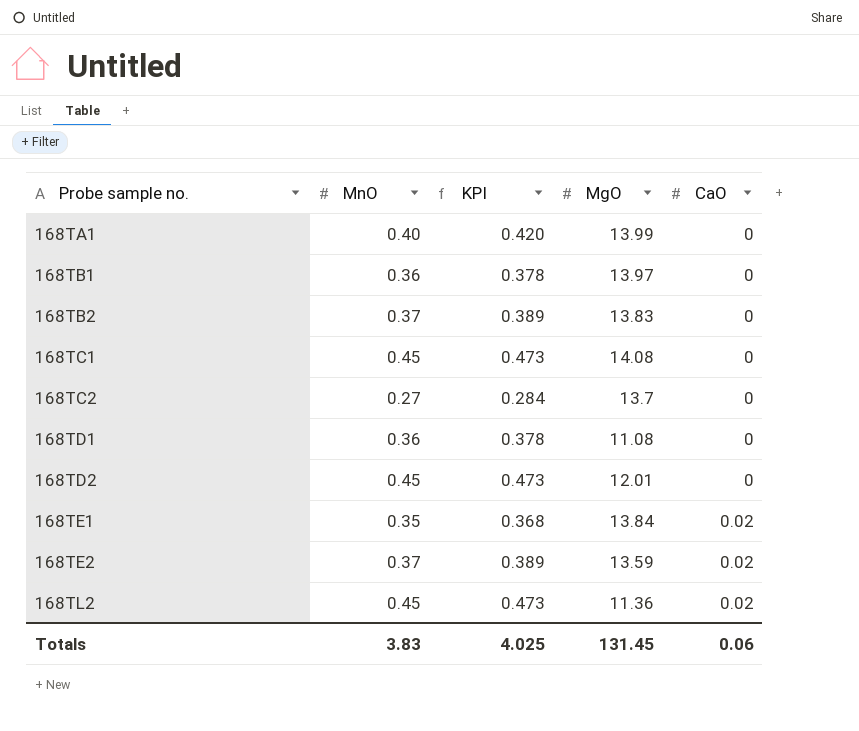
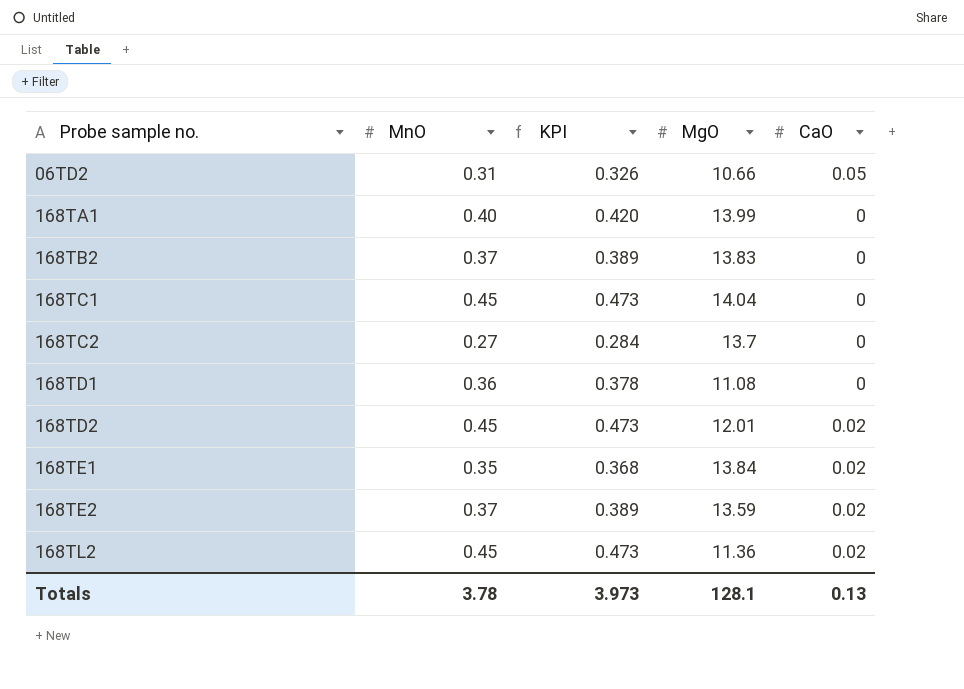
row 168TB1: 0.36 | 0.378 | 13.97 | 0 -> none
row 06TD2: none -> 0.31 | 0.326 | 10.66 | 0.05
168TC1 | MgO: 14.08 -> 14.04
168TD2 | CaO: 0 -> 0.02
Totals | MnO: 3.83 -> 3.78
Totals | KPI: 4.025 -> 3.973
Totals | MgO: 131.45 -> 128.1
Totals | CaO: 0.06 -> 0.13

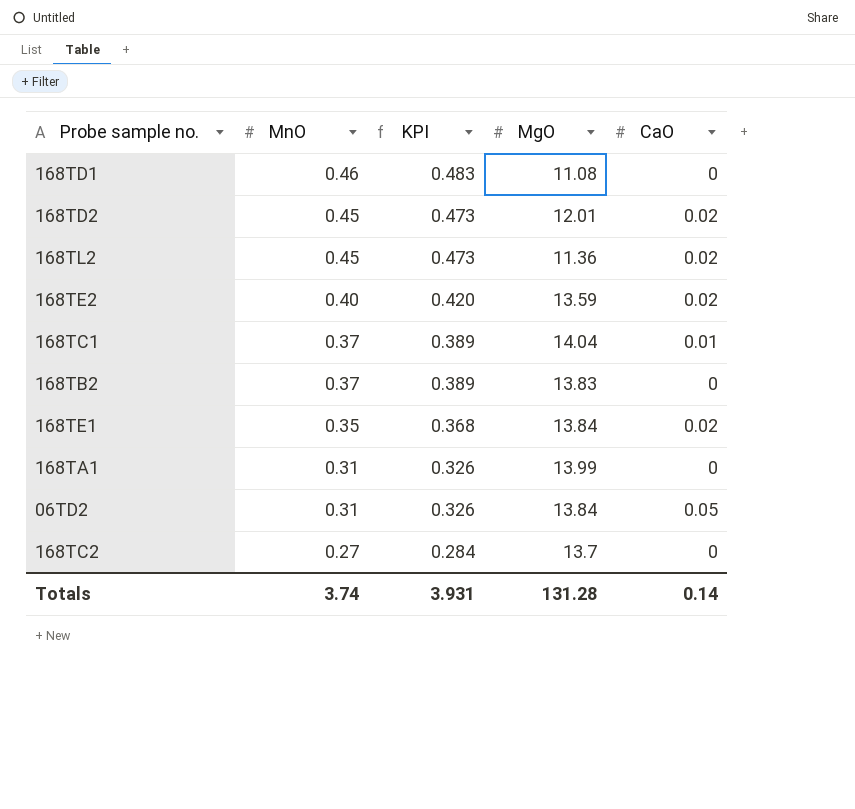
row order: Probe sample no. ascending -> MnO descending
168TD1 | MnO: 0.36 -> 0.46
168TD1 | KPI: 0.378 -> 0.483
168TE2 | MnO: 0.37 -> 0.40
168TE2 | KPI: 0.389 -> 0.420
168TC1 | MnO: 0.45 -> 0.37
168TC1 | KPI: 0.473 -> 0.389
168TC1 | CaO: 0 -> 0.01
168TA1 | MnO: 0.40 -> 0.31
168TA1 | KPI: 0.420 -> 0.326
06TD2 | MgO: 10.66 -> 13.84
Totals | MnO: 3.78 -> 3.74
Totals | KPI: 3.973 -> 3.931
Totals | MgO: 128.1 -> 131.28
Totals | CaO: 0.13 -> 0.14

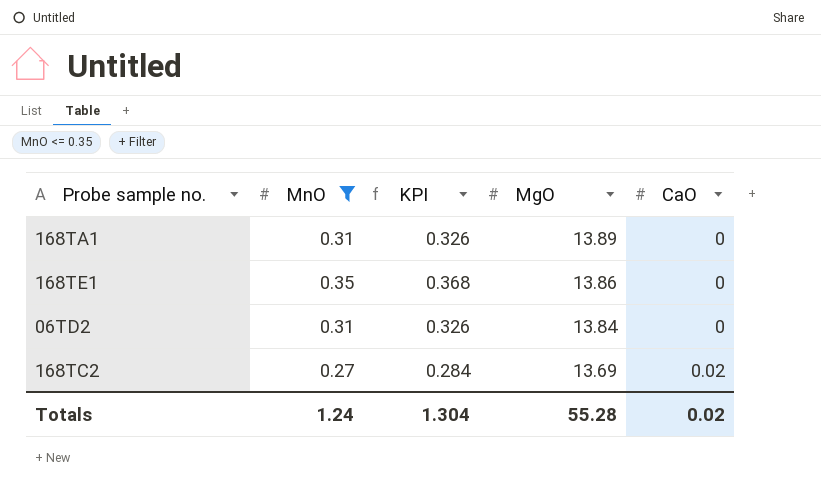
filter: none -> MnO <= 0.35
row order: MnO descending -> MgO descending
168TA1 | MgO: 13.99 -> 13.89
168TE1 | MgO: 13.84 -> 13.86
168TE1 | CaO: 0.02 -> 0
06TD2 | CaO: 0.05 -> 0
168TC2 | MgO: 13.7 -> 13.69
168TC2 | CaO: 0 -> 0.02
Totals | MnO: 3.74 -> 1.24
Totals | KPI: 3.931 -> 1.304
Totals | MgO: 131.28 -> 55.28
Totals | CaO: 0.14 -> 0.02

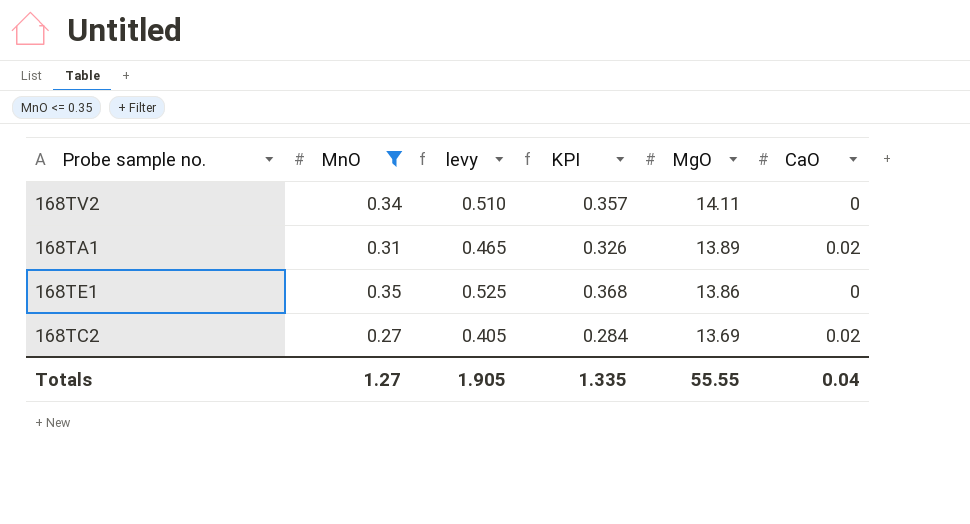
column levy | formula: none -> [MnO] * 1.5
row 06TD2: 0.31 | 0.326 | 13.84 | 0 -> none
row 168TV2: none -> 0.34 | 0.510 | 0.357 | 14.11 | 0
168TA1 | CaO: 0 -> 0.02
Totals | MnO: 1.24 -> 1.27
Totals | KPI: 1.304 -> 1.335
Totals | MgO: 55.28 -> 55.55
Totals | CaO: 0.02 -> 0.04

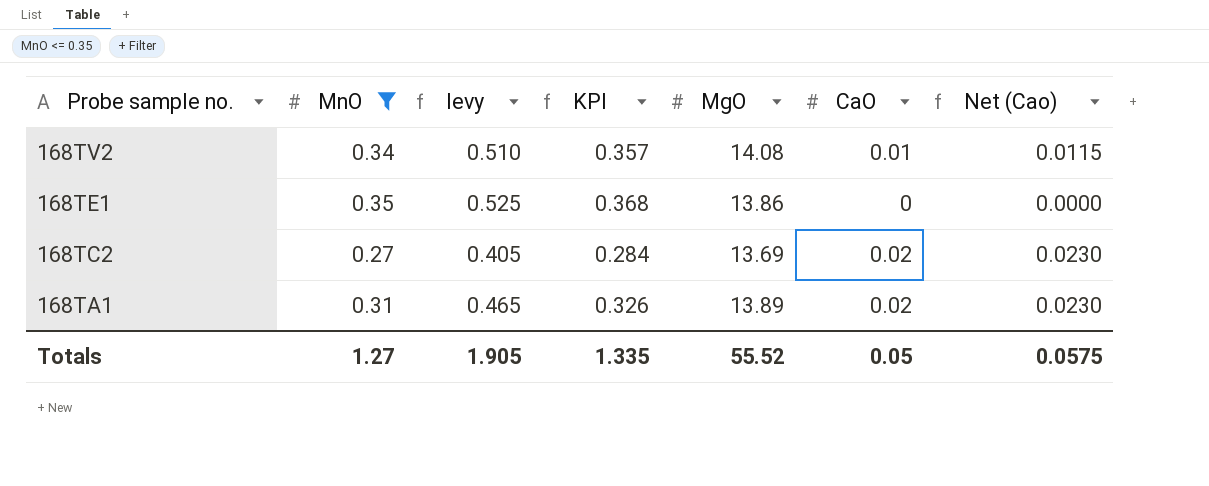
row order: MgO descending -> Probe sample no. descending
column Net (Cao) | formula: none -> [CaO] * 1.15
168TV2 | MgO: 14.11 -> 14.08
168TV2 | CaO: 0 -> 0.01
Totals | MgO: 55.55 -> 55.52
Totals | CaO: 0.04 -> 0.05

